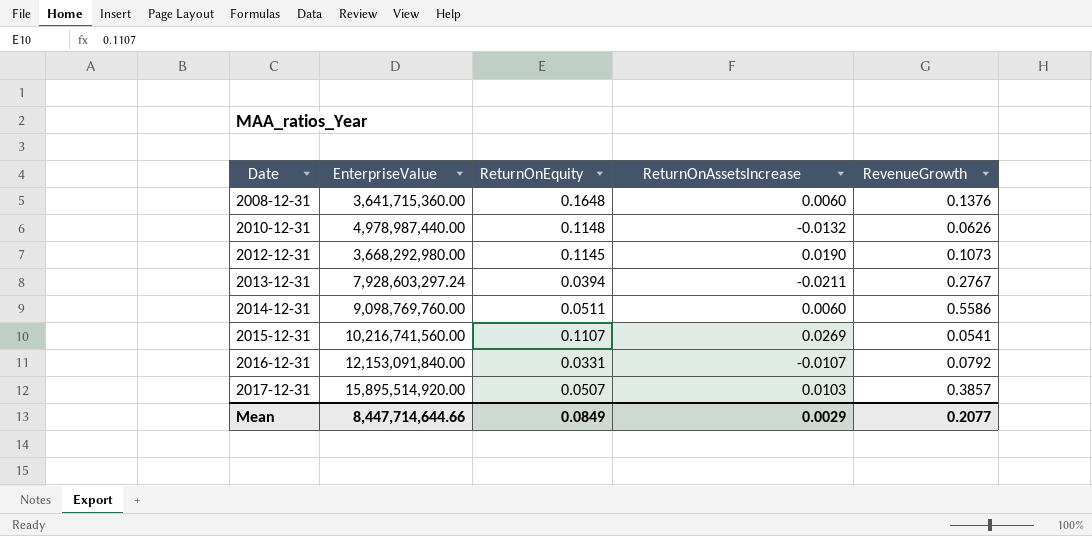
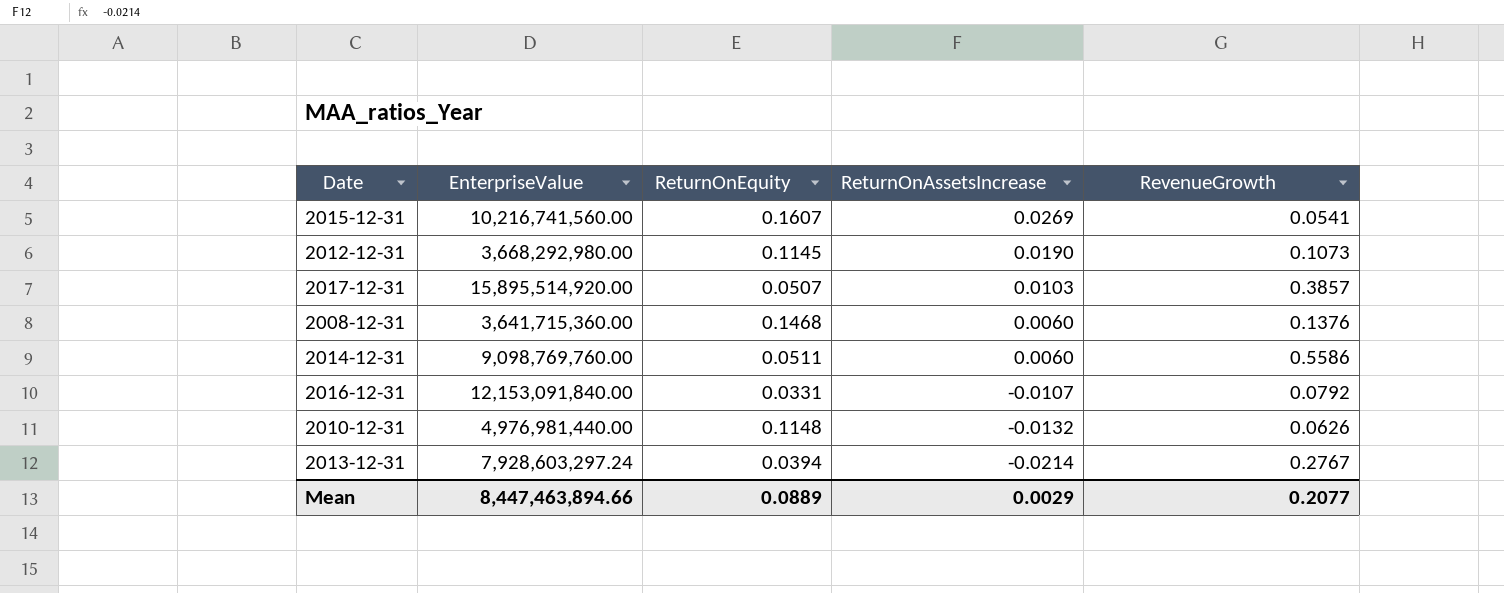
row order: Date ascending -> ReturnOnAssetsIncrease descending
2015-12-31 | ReturnOnEquity: 0.1107 -> 0.1607
2008-12-31 | ReturnOnEquity: 0.1648 -> 0.1468
2010-12-31 | EnterpriseValue: 4,978,987,440.00 -> 4,976,981,440.00
2013-12-31 | ReturnOnAssetsIncrease: -0.0211 -> -0.0214
Mean | EnterpriseValue: 8,447,714,644.66 -> 8,447,463,894.66
Mean | ReturnOnEquity: 0.0849 -> 0.0889

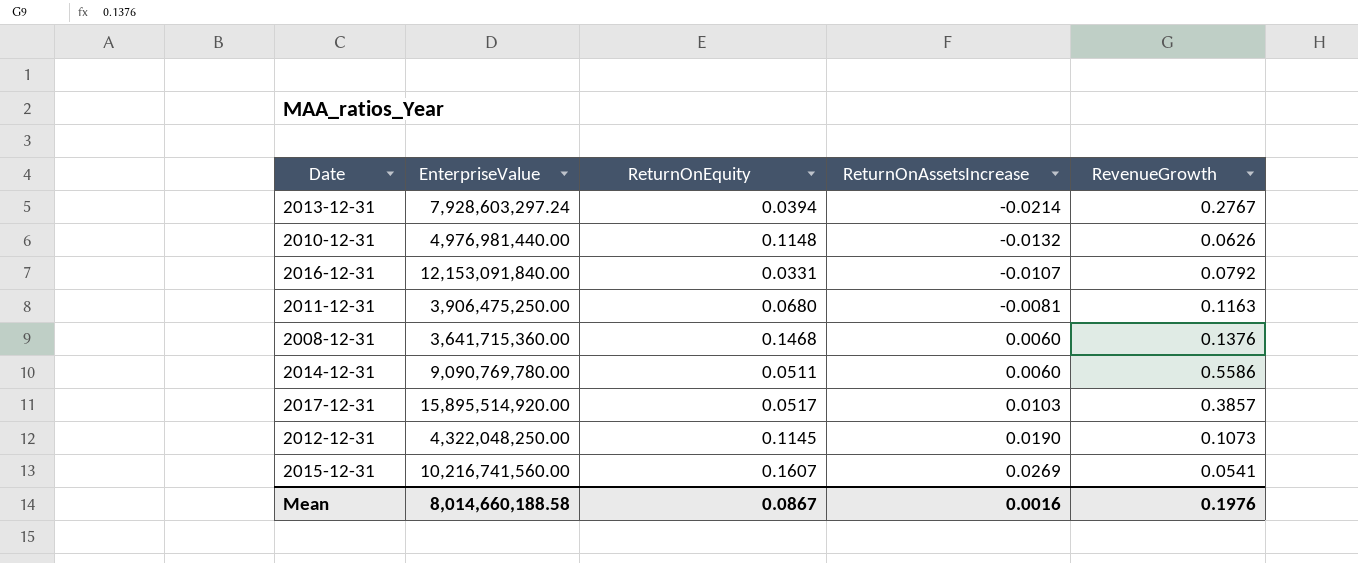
row order: ReturnOnAssetsIncrease descending -> ReturnOnAssetsIncrease ascending
row 2011-12-31: none -> 3,906,475,250.00 | 0.0680 | -0.0081 | 0.1163
2014-12-31 | EnterpriseValue: 9,098,769,760.00 -> 9,090,769,780.00
2017-12-31 | ReturnOnEquity: 0.0507 -> 0.0517
2012-12-31 | EnterpriseValue: 3,668,292,980.00 -> 4,322,048,250.00
Mean | EnterpriseValue: 8,447,463,894.66 -> 8,014,660,188.58
Mean | ReturnOnEquity: 0.0889 -> 0.0867
Mean | ReturnOnAssetsIncrease: 0.0029 -> 0.0016
Mean | RevenueGrowth: 0.2077 -> 0.1976

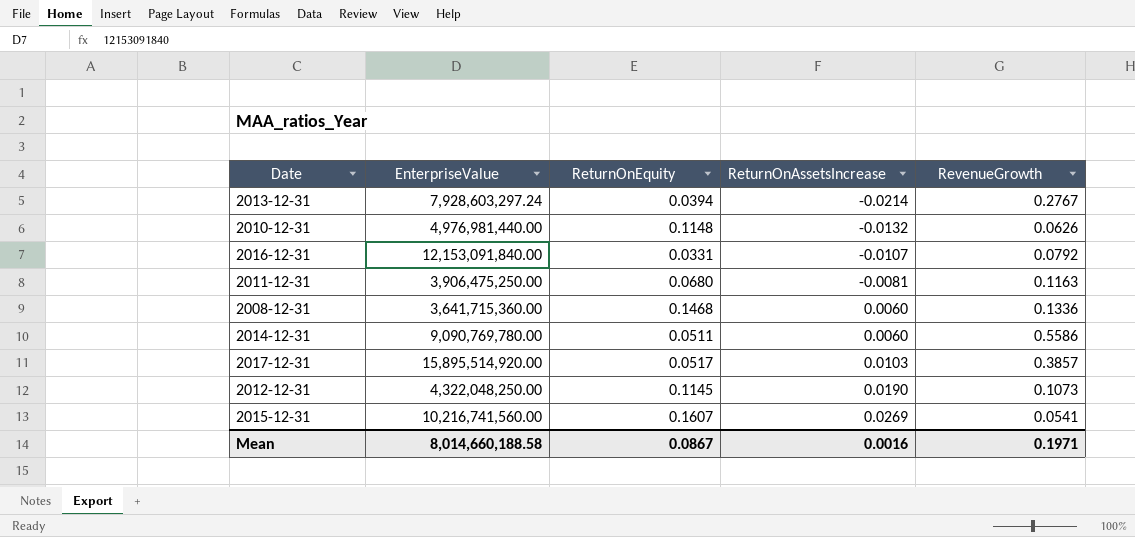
2008-12-31 | RevenueGrowth: 0.1376 -> 0.1336
Mean | RevenueGrowth: 0.1976 -> 0.1971

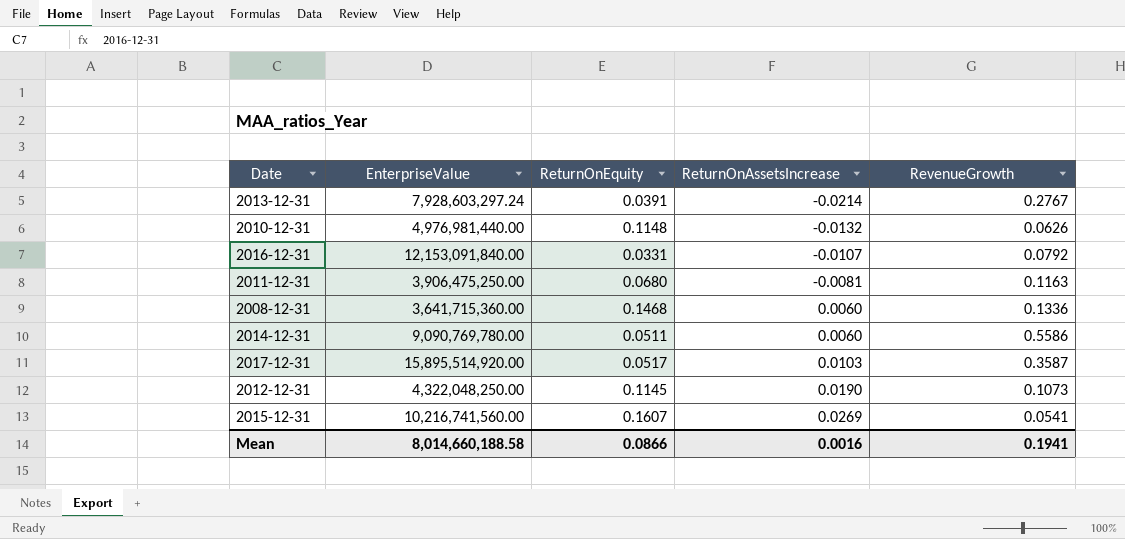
2013-12-31 | ReturnOnEquity: 0.0394 -> 0.0391
2017-12-31 | RevenueGrowth: 0.3857 -> 0.3587
Mean | ReturnOnEquity: 0.0867 -> 0.0866
Mean | RevenueGrowth: 0.1971 -> 0.1941

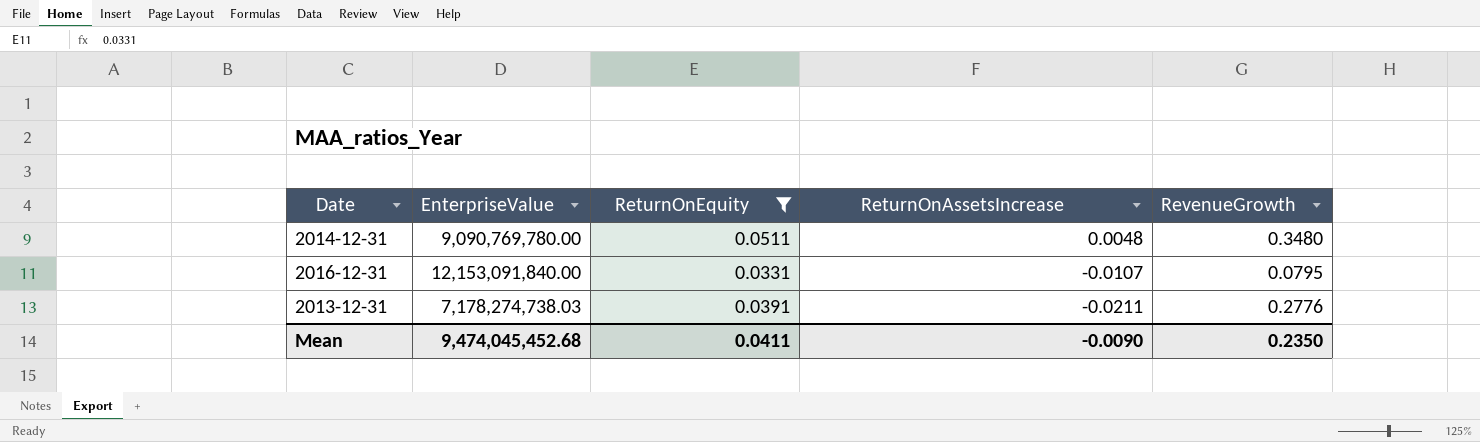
filter: none -> ReturnOnEquity <= 0.0511
row order: ReturnOnAssetsIncrease ascending -> ReturnOnAssetsIncrease descending
2014-12-31 | ReturnOnAssetsIncrease: 0.0060 -> 0.0048
2014-12-31 | RevenueGrowth: 0.5586 -> 0.3480
2016-12-31 | RevenueGrowth: 0.0792 -> 0.0795
2013-12-31 | EnterpriseValue: 7,928,603,297.24 -> 7,178,274,738.03
2013-12-31 | ReturnOnAssetsIncrease: -0.0214 -> -0.0211
2013-12-31 | RevenueGrowth: 0.2767 -> 0.2776
Mean | EnterpriseValue: 8,014,660,188.58 -> 9,474,045,452.68
Mean | ReturnOnEquity: 0.0866 -> 0.0411
Mean | ReturnOnAssetsIncrease: 0.0016 -> -0.0090
Mean | RevenueGrowth: 0.1941 -> 0.2350

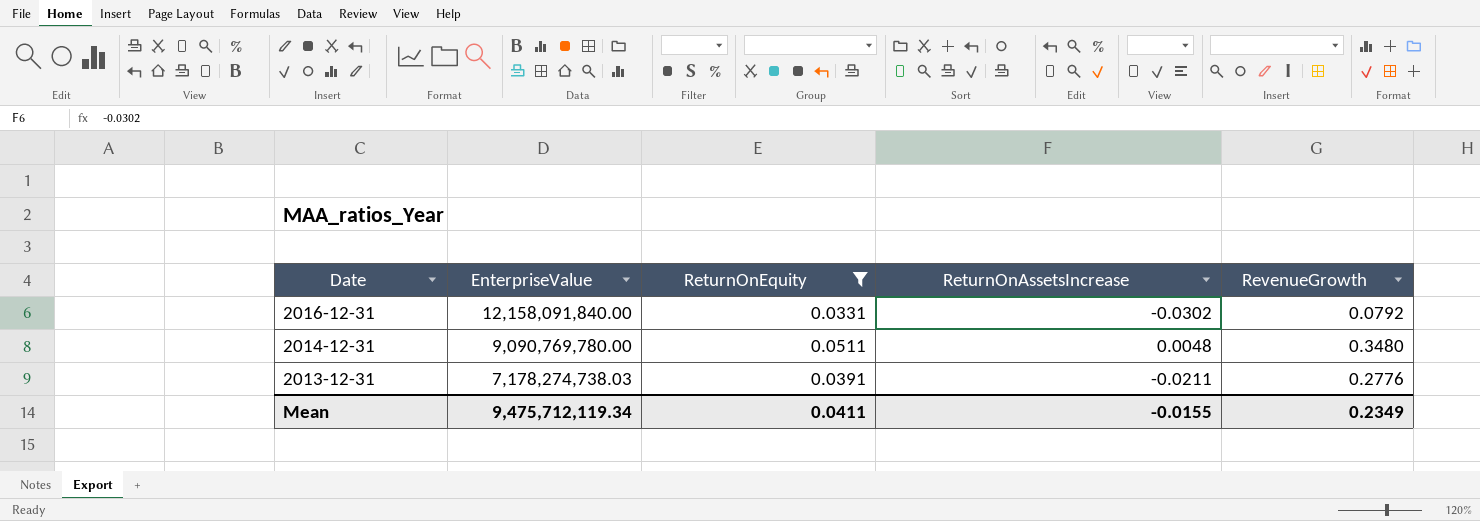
row order: ReturnOnAssetsIncrease descending -> Date descending
2016-12-31 | EnterpriseValue: 12,153,091,840.00 -> 12,158,091,840.00
2016-12-31 | ReturnOnAssetsIncrease: -0.0107 -> -0.0302
2016-12-31 | RevenueGrowth: 0.0795 -> 0.0792
Mean | EnterpriseValue: 9,474,045,452.68 -> 9,475,712,119.34
Mean | ReturnOnAssetsIncrease: -0.0090 -> -0.0155
Mean | RevenueGrowth: 0.2350 -> 0.2349

